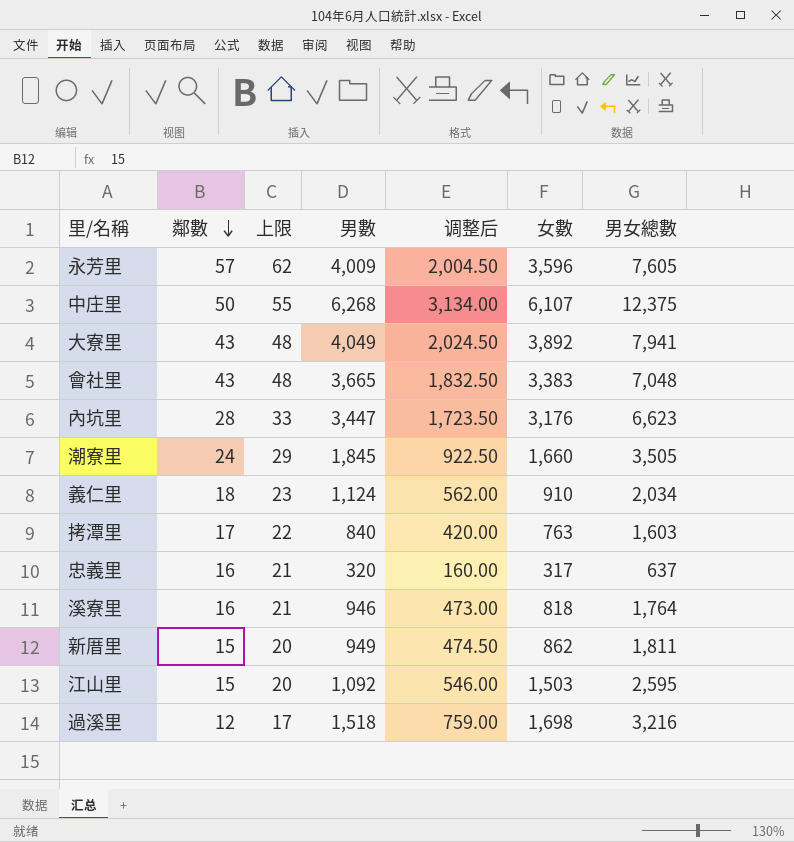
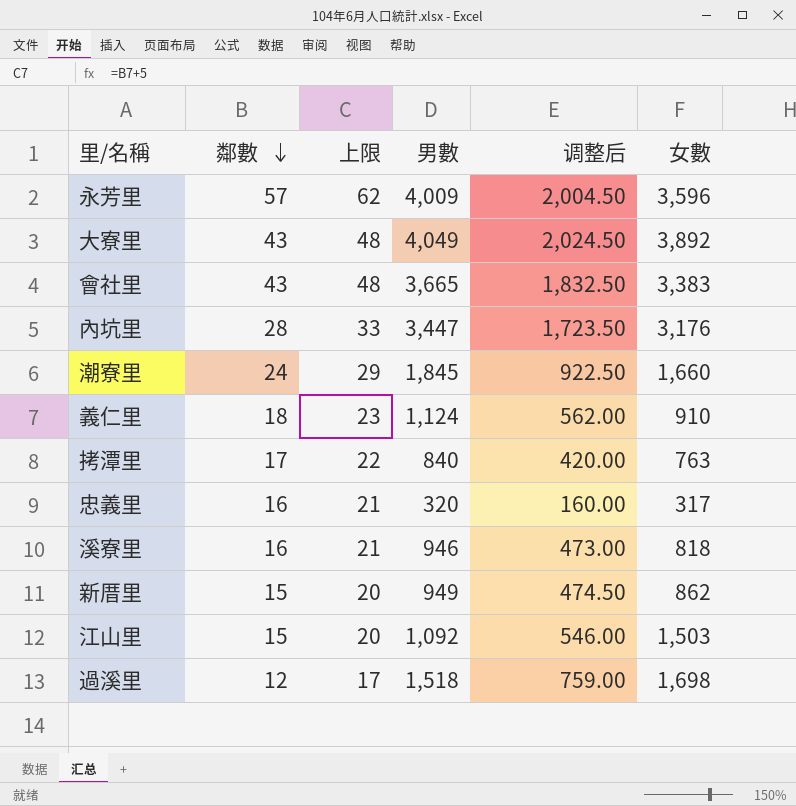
column 男女總數 | formula: [男數] + [女數] -> none
row 中庄里: 50 | 55 | 6,268 | 3,134.00 | 6,107 | 12,375 -> none

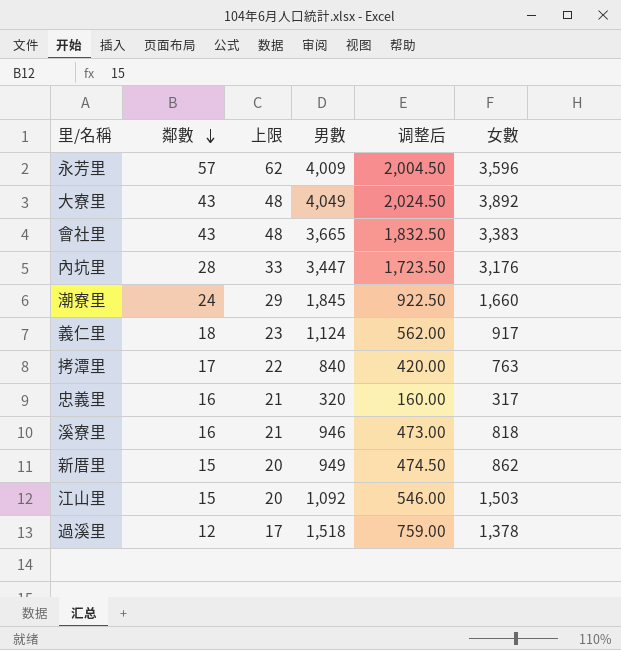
義仁里 | 女數: 910 -> 917
過溪里 | 女數: 1,698 -> 1,378

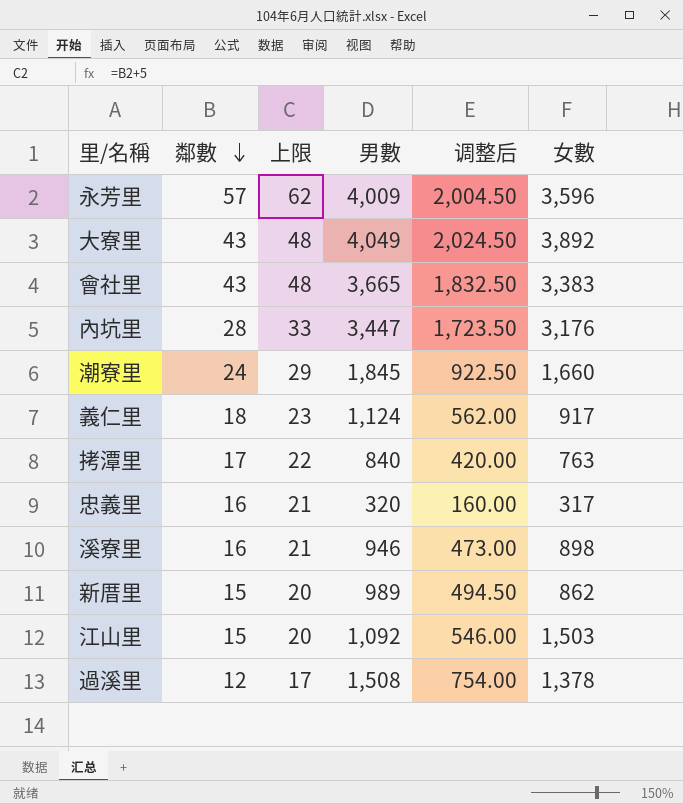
溪寮里 | 女數: 818 -> 898
新厝里 | 男數: 949 -> 989
新厝里 | 调整后: 474.50 -> 494.50
過溪里 | 男數: 1,518 -> 1,508
過溪里 | 调整后: 759.00 -> 754.00

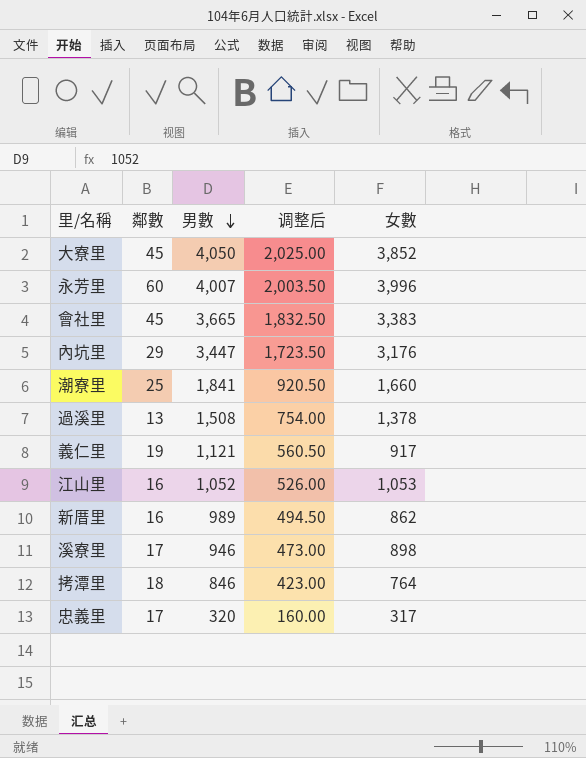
row order: 鄰數 descending -> 男數 descending
column 上限 | formula: [鄰數] + 5 -> none
大寮里 | 鄰數: 43 -> 45
大寮里 | 男數: 4,049 -> 4,050
大寮里 | 调整后: 2,024.50 -> 2,025.00
大寮里 | 女數: 3,892 -> 3,852
永芳里 | 鄰數: 57 -> 60
永芳里 | 男數: 4,009 -> 4,007
永芳里 | 调整后: 2,004.50 -> 2,003.50
永芳里 | 女數: 3,596 -> 3,996
會社里 | 鄰數: 43 -> 45
內坑里 | 鄰數: 28 -> 29
潮寮里 | 鄰數: 24 -> 25
潮寮里 | 男數: 1,845 -> 1,841
潮寮里 | 调整后: 922.50 -> 920.50
過溪里 | 鄰數: 12 -> 13
義仁里 | 鄰數: 18 -> 19
義仁里 | 男數: 1,124 -> 1,121
義仁里 | 调整后: 562.00 -> 560.50
江山里 | 鄰數: 15 -> 16
江山里 | 男數: 1,092 -> 1,052
江山里 | 调整后: 546.00 -> 526.00
江山里 | 女數: 1,503 -> 1,053
新厝里 | 鄰數: 15 -> 16
溪寮里 | 鄰數: 16 -> 17
拷潭里 | 鄰數: 17 -> 18
拷潭里 | 男數: 840 -> 846
拷潭里 | 调整后: 420.00 -> 423.00
拷潭里 | 女數: 763 -> 764
忠義里 | 鄰數: 16 -> 17

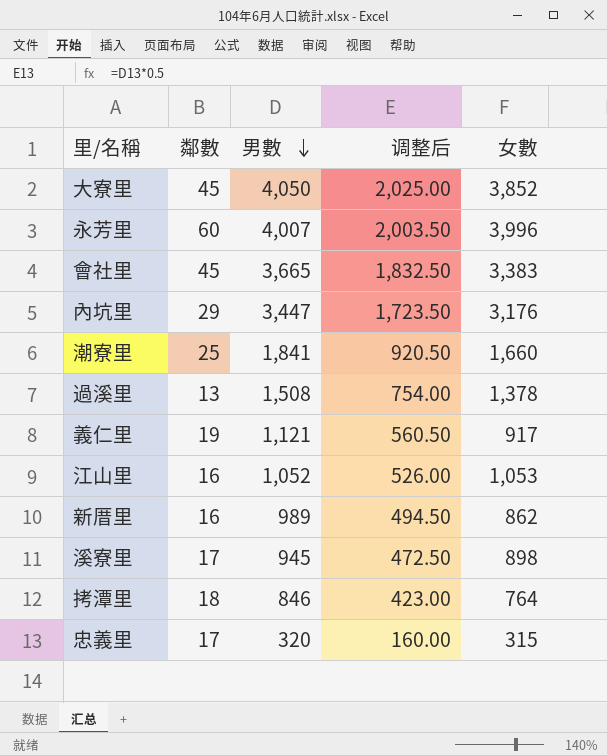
溪寮里 | 男數: 946 -> 945
溪寮里 | 调整后: 473.00 -> 472.50
忠義里 | 女數: 317 -> 315

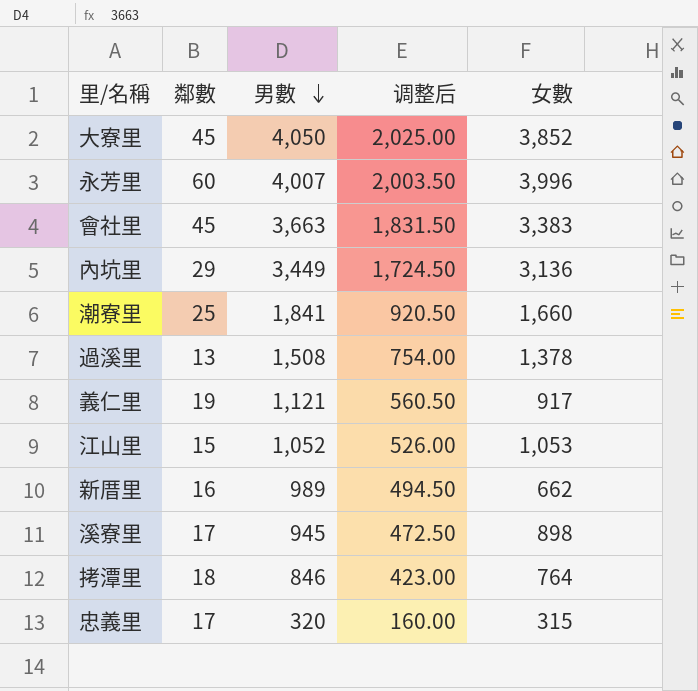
會社里 | 男數: 3,665 -> 3,663
會社里 | 调整后: 1,832.50 -> 1,831.50
內坑里 | 男數: 3,447 -> 3,449
內坑里 | 调整后: 1,723.50 -> 1,724.50
內坑里 | 女數: 3,176 -> 3,136
江山里 | 鄰數: 16 -> 15
新厝里 | 女數: 862 -> 662

